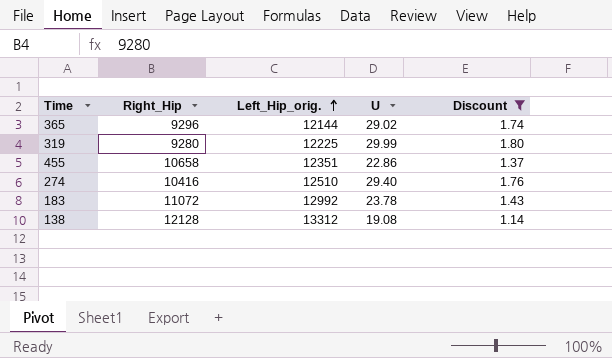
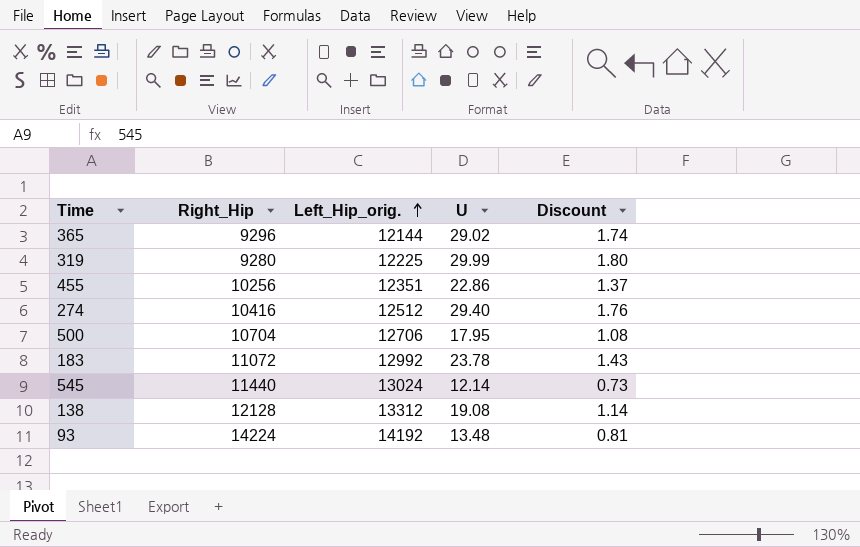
filter: Discount >= 1.14 -> none
455 | Right_Hip: 10658 -> 10256
274 | Left_Hip_orig.: 12510 -> 12512

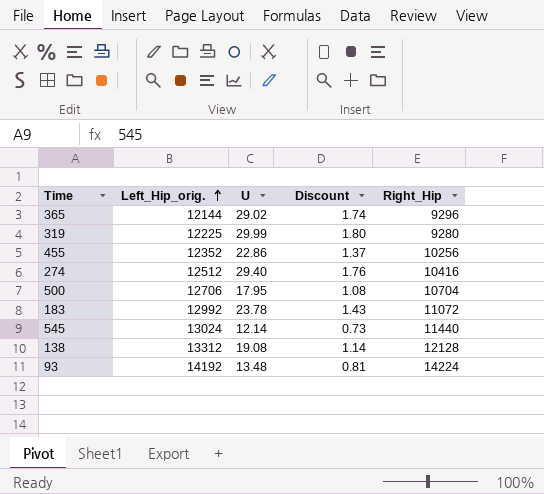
column Right_Hip | position: 2 -> 5
455 | Left_Hip_orig.: 12351 -> 12352

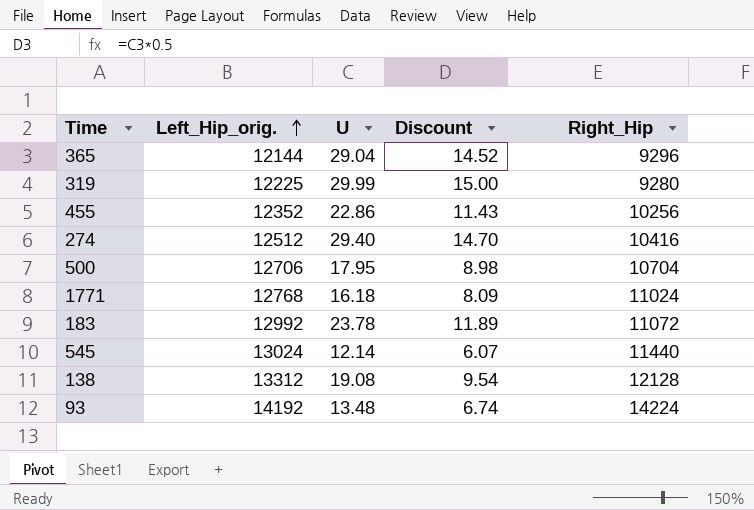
column Discount | formula: [U] * 0.06 -> [U] * 0.5
365 | U: 29.02 -> 29.04
row 1771: none -> 12768 | 16.18 | 8.09 | 11024

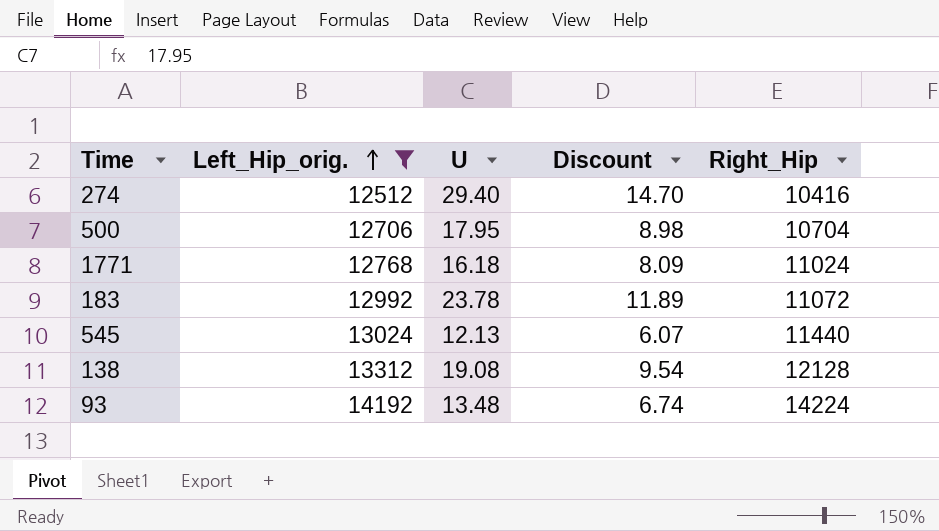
filter: none -> Left_Hip_orig. >= 12512
545 | U: 12.14 -> 12.13

